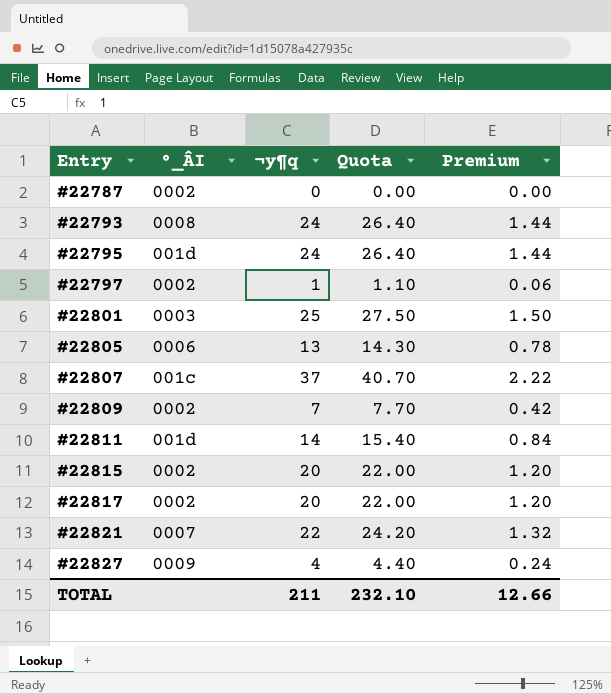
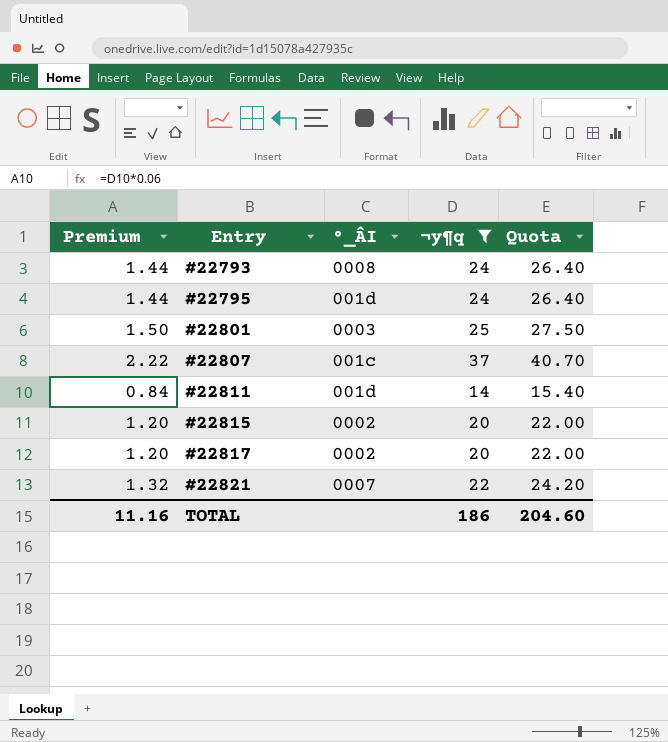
filter: none -> ¬y¶q >= 14
column Premium | position: 5 -> 1
TOTAL | Premium: 12.66 -> 11.16
TOTAL | ¬y¶q: 211 -> 186
TOTAL | Quota: 232.10 -> 204.60

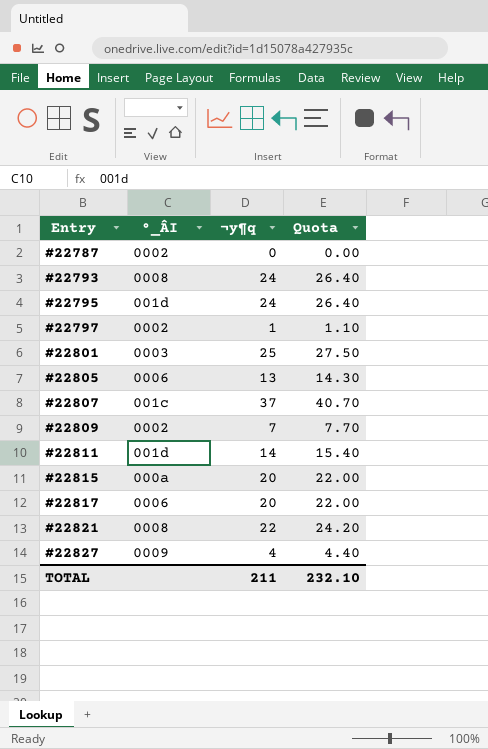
filter: ¬y¶q >= 14 -> none
column Premium | formula: [¬y¶q] * 0.06 -> none
#22815 | °_ÂI: 0002 -> 000a
#22817 | °_ÂI: 0002 -> 0006
#22821 | °_ÂI: 0007 -> 0008
TOTAL | ¬y¶q: 186 -> 211
TOTAL | Quota: 204.60 -> 232.10

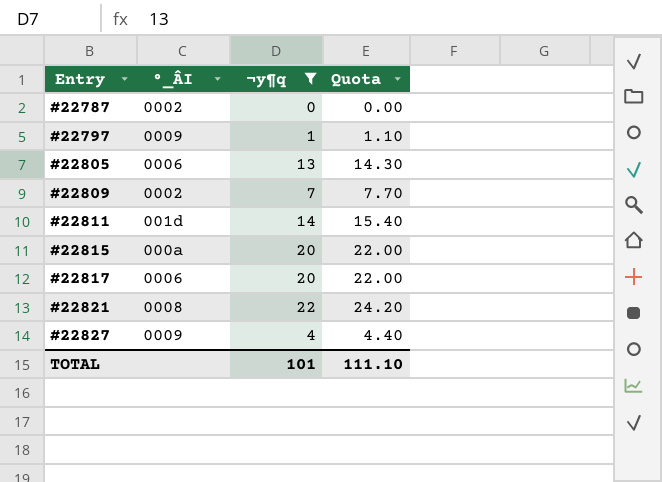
filter: none -> ¬y¶q <= 22
#22797 | °_ÂI: 0002 -> 0009
TOTAL | ¬y¶q: 211 -> 101
TOTAL | Quota: 232.10 -> 111.10

